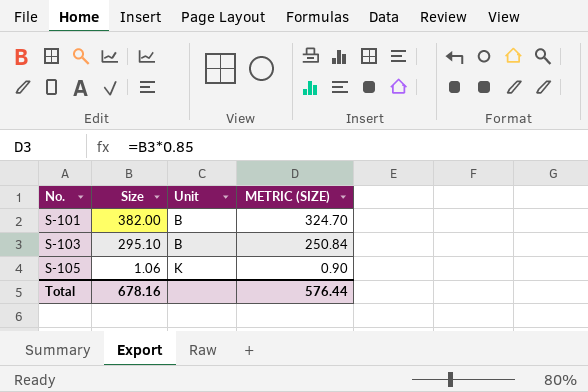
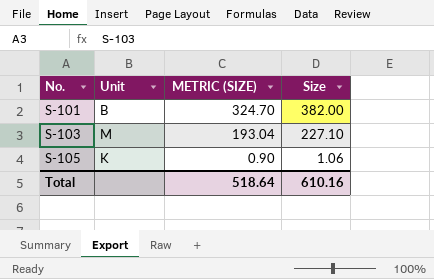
column Size | position: 2 -> 4
S-103 | Unit: B -> M
S-103 | METRIC (SIZE): 250.84 -> 193.04
S-103 | Size: 295.10 -> 227.10
Total | METRIC (SIZE): 576.44 -> 518.64
Total | Size: 678.16 -> 610.16

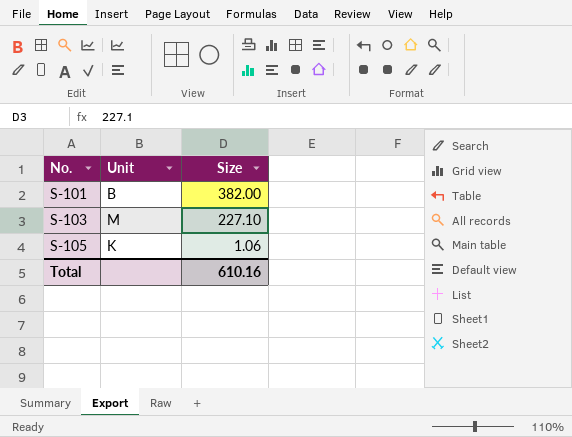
column METRIC (SIZE) | formula: [Size] * 0.85 -> none

